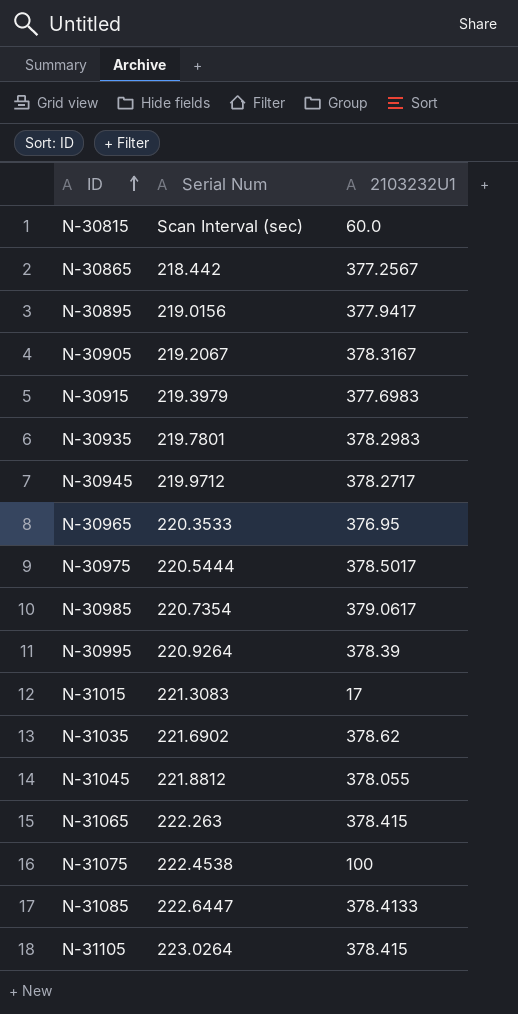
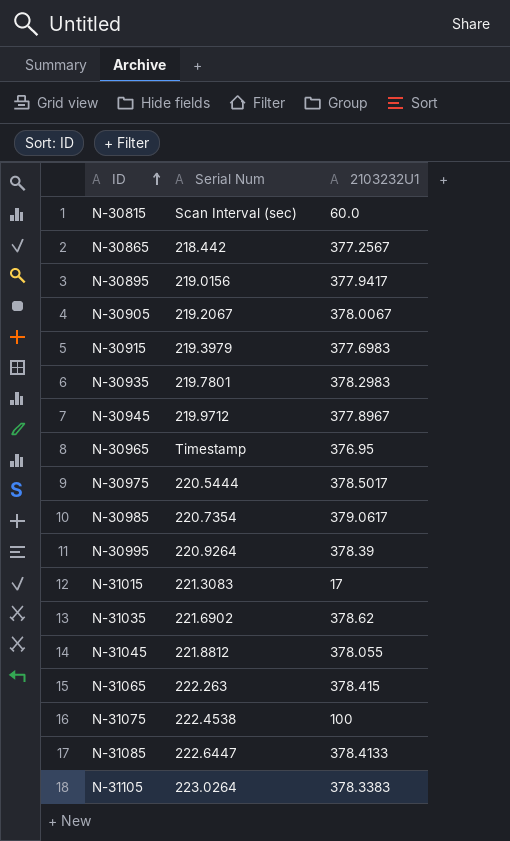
N-30905 | 2103232U1: 378.3167 -> 378.0067
N-30945 | 2103232U1: 378.2717 -> 377.8967
N-30965 | Serial Num: 220.3533 -> Timestamp
N-31105 | 2103232U1: 378.415 -> 378.3383

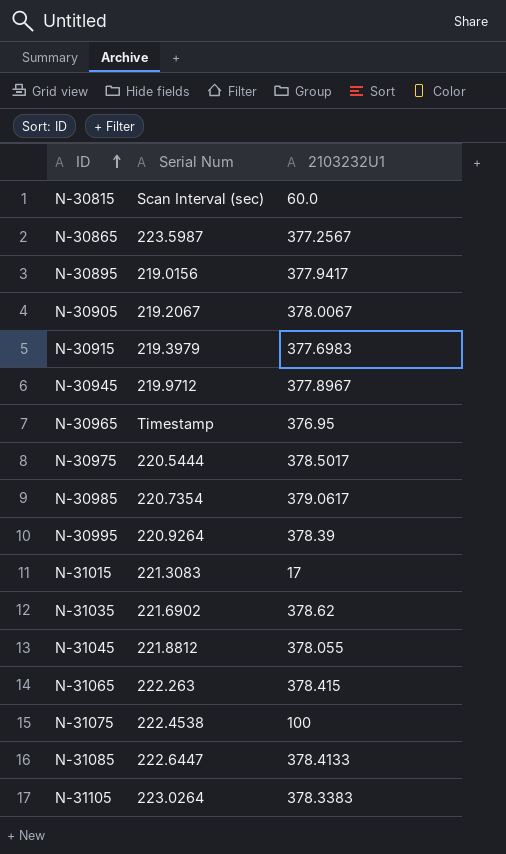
row N-30935: 219.7801 | 378.2983 -> none
N-30865 | Serial Num: 218.442 -> 223.5987

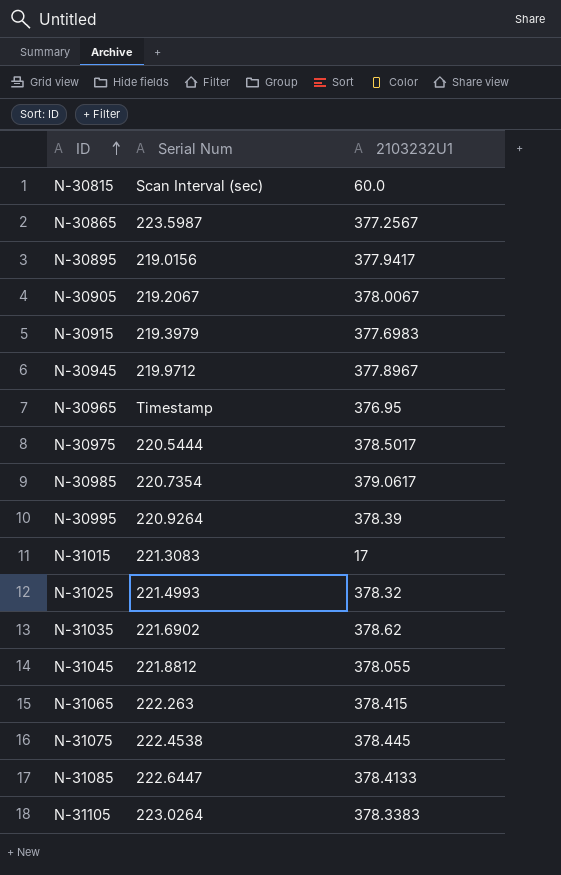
row N-31025: none -> 221.4993 | 378.32
N-31075 | 2103232U1: 100 -> 378.445

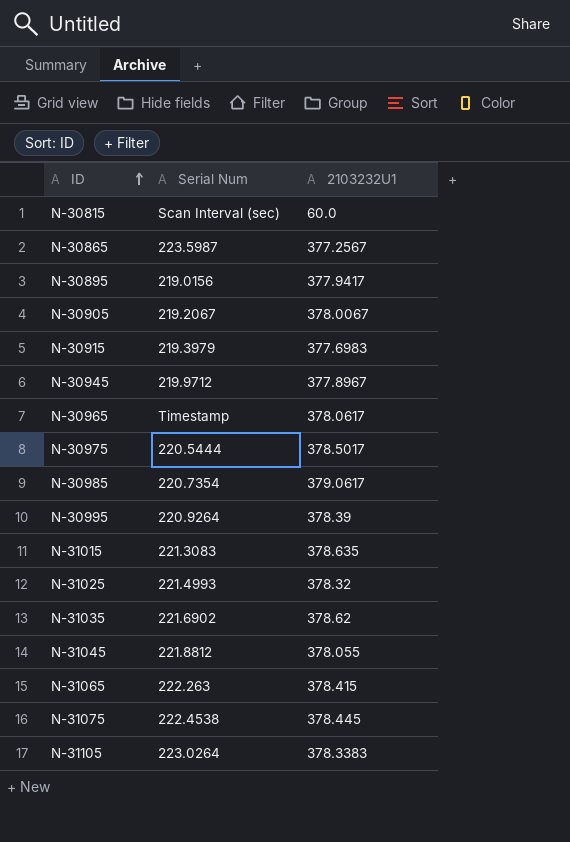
row N-31085: 222.6447 | 378.4133 -> none
N-30965 | 2103232U1: 376.95 -> 378.0617
N-31015 | 2103232U1: 17 -> 378.635

